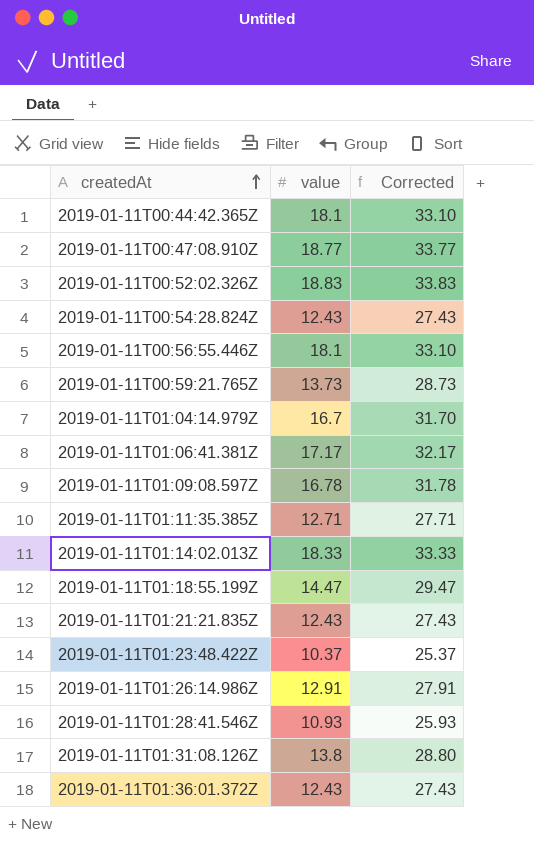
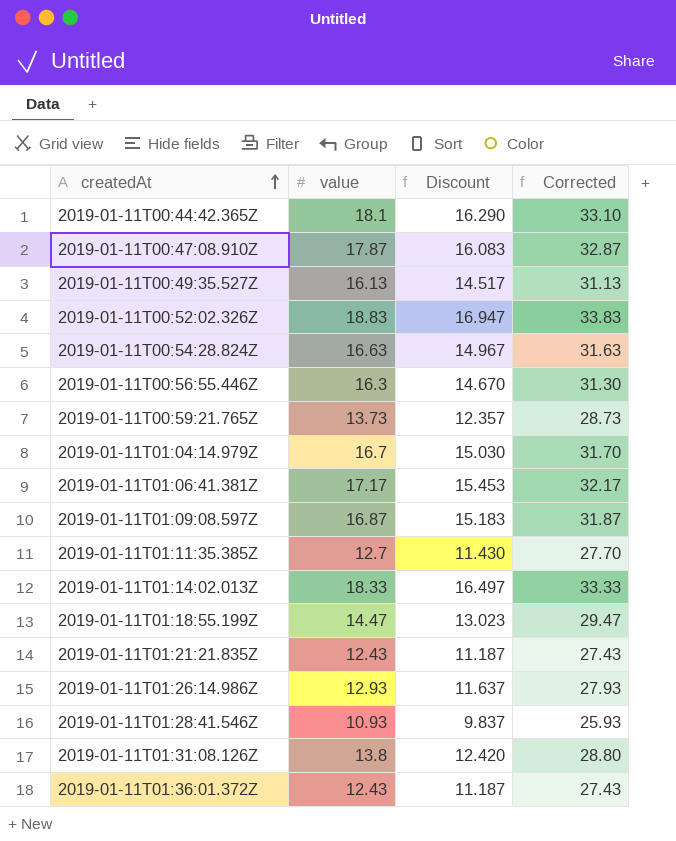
column Discount | formula: none -> [value] * 0.9
row 2019-01-11T01:23:48.422Z: 10.37 | 25.37 -> none
2019-01-11T00:47:08.910Z | value: 18.77 -> 17.87
2019-01-11T00:47:08.910Z | Corrected: 33.77 -> 32.87
row 2019-01-11T00:49:35.527Z: none -> 16.13 | 14.517 | 31.13
2019-01-11T00:54:28.824Z | value: 12.43 -> 16.63
2019-01-11T00:54:28.824Z | Corrected: 27.43 -> 31.63
2019-01-11T00:56:55.446Z | value: 18.1 -> 16.3
2019-01-11T00:56:55.446Z | Corrected: 33.10 -> 31.30
2019-01-11T01:09:08.597Z | value: 16.78 -> 16.87
2019-01-11T01:09:08.597Z | Corrected: 31.78 -> 31.87
2019-01-11T01:11:35.385Z | value: 12.71 -> 12.7
2019-01-11T01:11:35.385Z | Corrected: 27.71 -> 27.70
2019-01-11T01:26:14.986Z | value: 12.91 -> 12.93
2019-01-11T01:26:14.986Z | Corrected: 27.91 -> 27.93

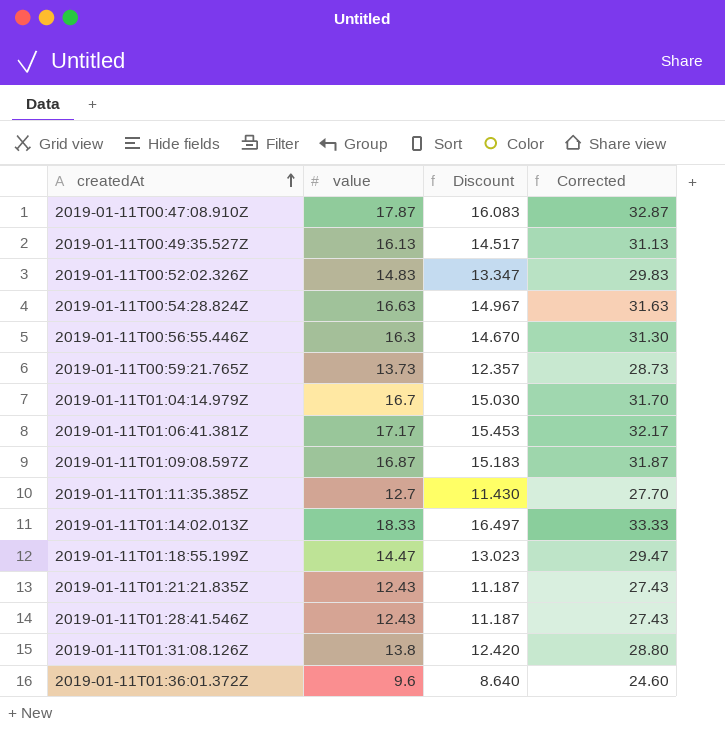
row 2019-01-11T00:44:42.365Z: 18.1 | 16.290 | 33.10 -> none
row 2019-01-11T01:26:14.986Z: 12.93 | 11.637 | 27.93 -> none
2019-01-11T00:52:02.326Z | value: 18.83 -> 14.83
2019-01-11T00:52:02.326Z | Discount: 16.947 -> 13.347
2019-01-11T00:52:02.326Z | Corrected: 33.83 -> 29.83
2019-01-11T01:28:41.546Z | value: 10.93 -> 12.43
2019-01-11T01:28:41.546Z | Discount: 9.837 -> 11.187
2019-01-11T01:28:41.546Z | Corrected: 25.93 -> 27.43
2019-01-11T01:36:01.372Z | value: 12.43 -> 9.6
2019-01-11T01:36:01.372Z | Discount: 11.187 -> 8.640
2019-01-11T01:36:01.372Z | Corrected: 27.43 -> 24.60

